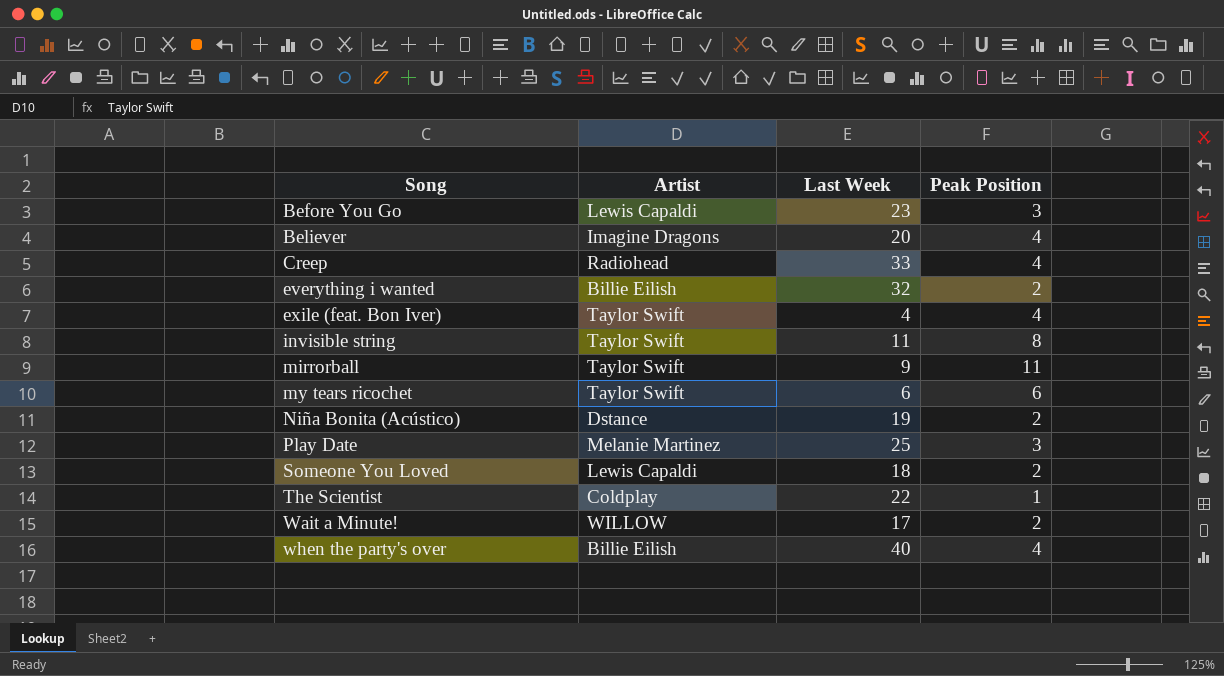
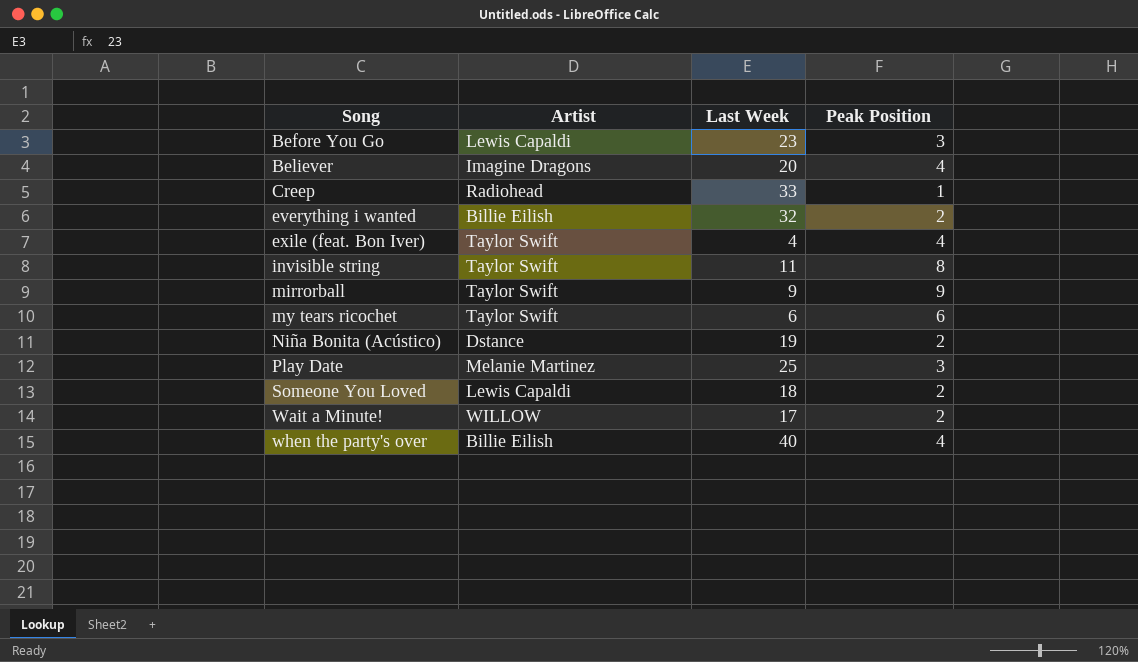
row The Scientist: Coldplay | 22 | 1 -> none
Creep | Peak Position: 4 -> 1
mirrorball | Peak Position: 11 -> 9

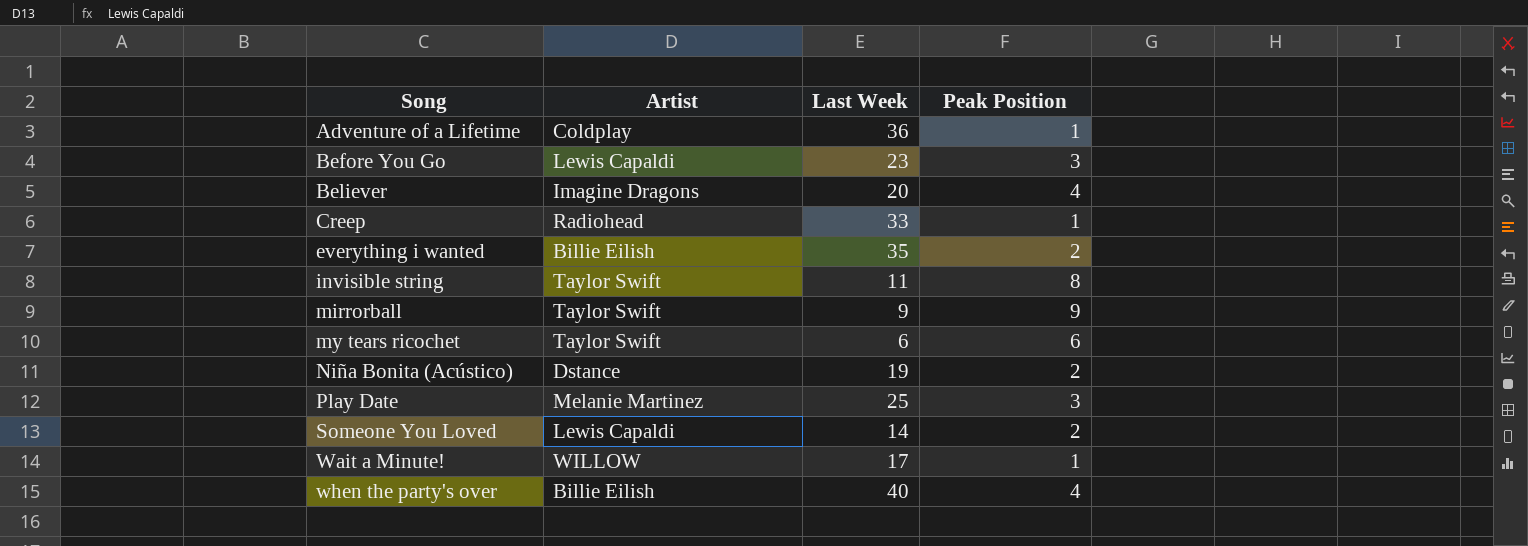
row exile (feat. Bon Iver): Taylor Swift | 4 | 4 -> none
row Adventure of a Lifetime: none -> Coldplay | 36 | 1
everything i wanted | Last Week: 32 -> 35
Someone You Loved | Last Week: 18 -> 14
Wait a Minute! | Peak Position: 2 -> 1

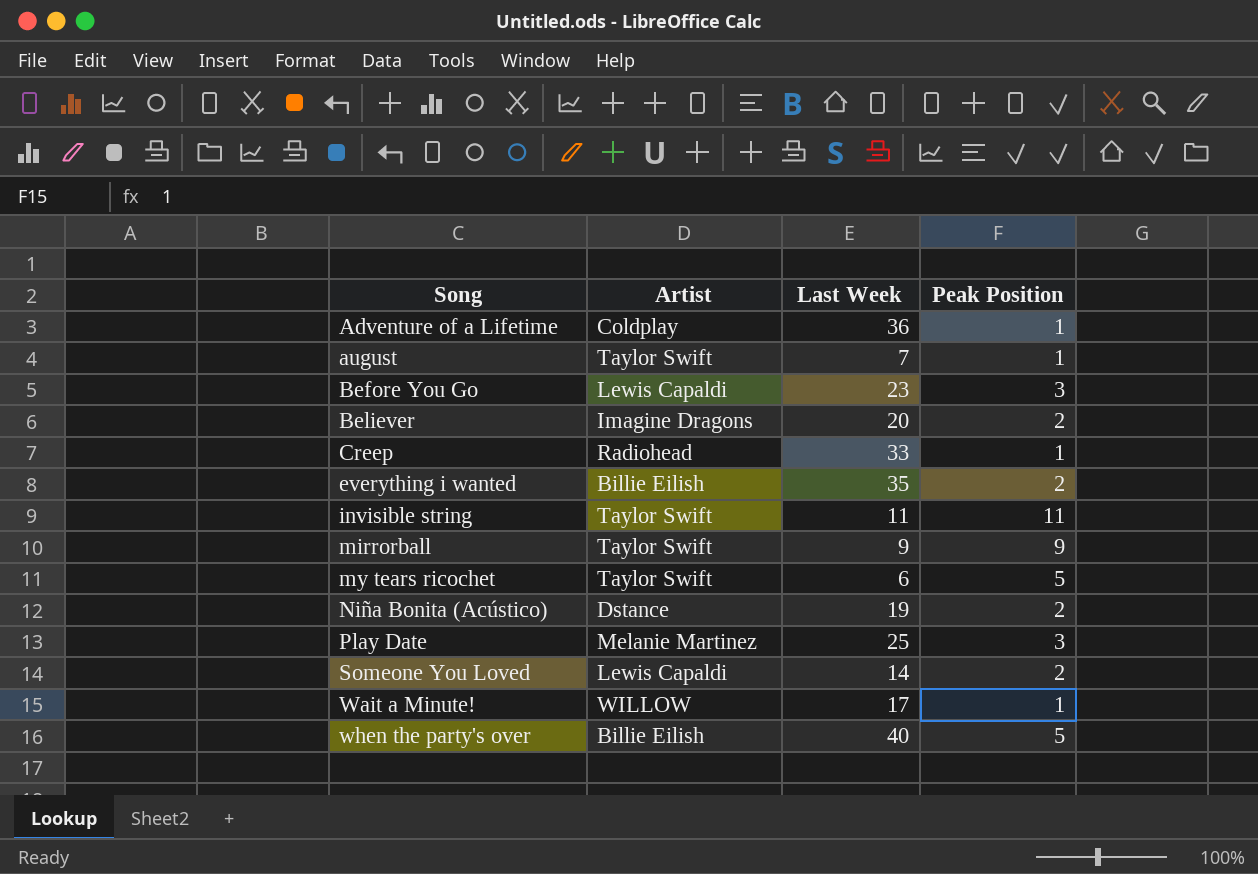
row august: none -> Taylor Swift | 7 | 1
Believer | Peak Position: 4 -> 2
invisible string | Peak Position: 8 -> 11
my tears ricochet | Peak Position: 6 -> 5
when the party's over | Peak Position: 4 -> 5

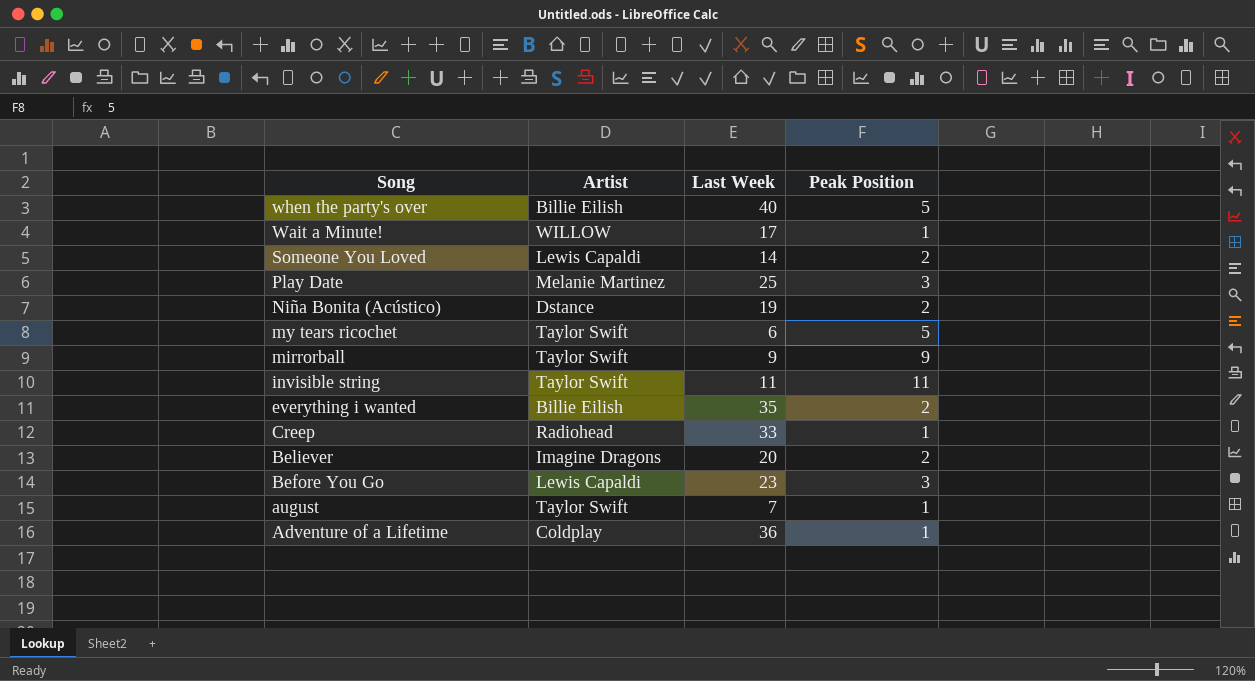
row order: Song ascending -> Song descending

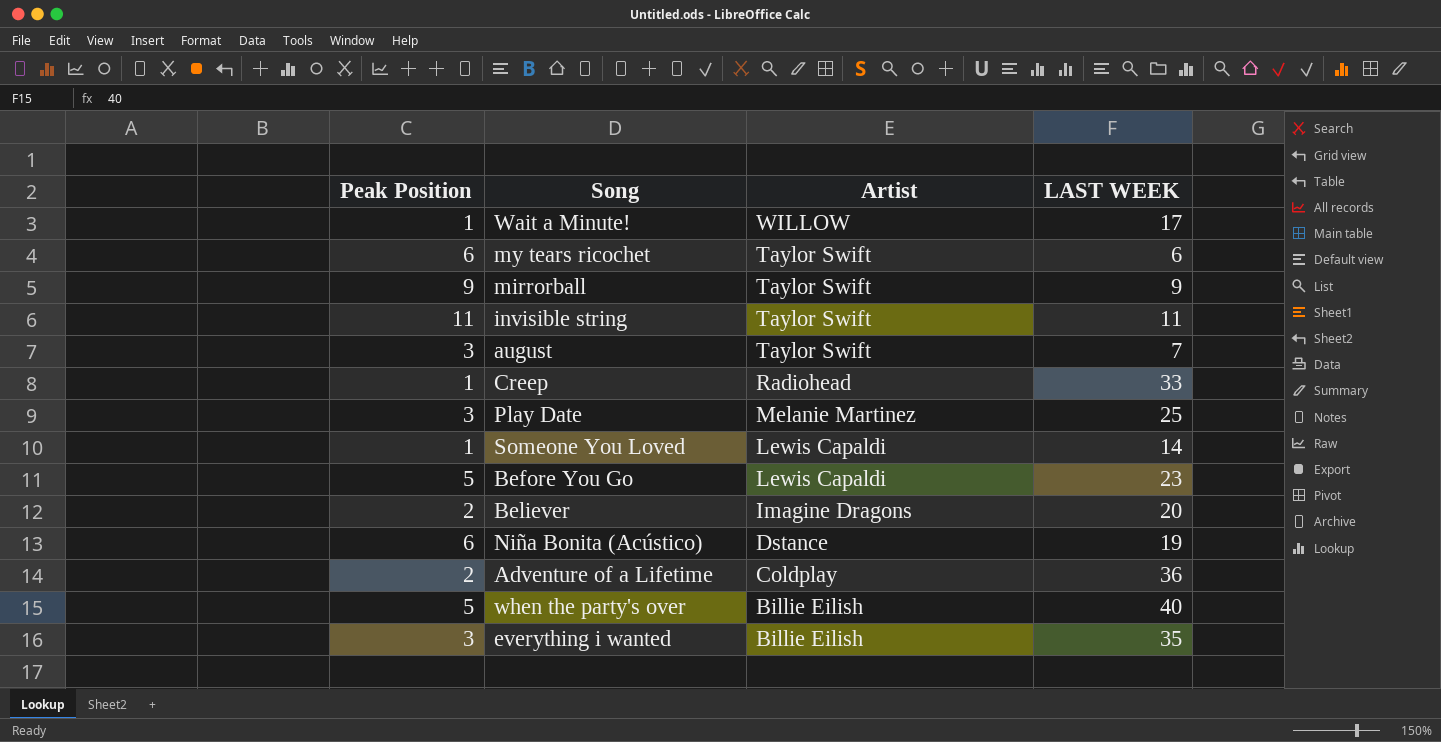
row order: Song descending -> Artist descending
column Peak Position | position: 4 -> 1
column name: Last Week -> LAST WEEK
my tears ricochet | Peak Position: 5 -> 6
august | Peak Position: 1 -> 3
Someone You Loved | Peak Position: 2 -> 1
Before You Go | Peak Position: 3 -> 5
Niña Bonita (Acústico) | Peak Position: 2 -> 6
Adventure of a Lifetime | Peak Position: 1 -> 2
everything i wanted | Peak Position: 2 -> 3

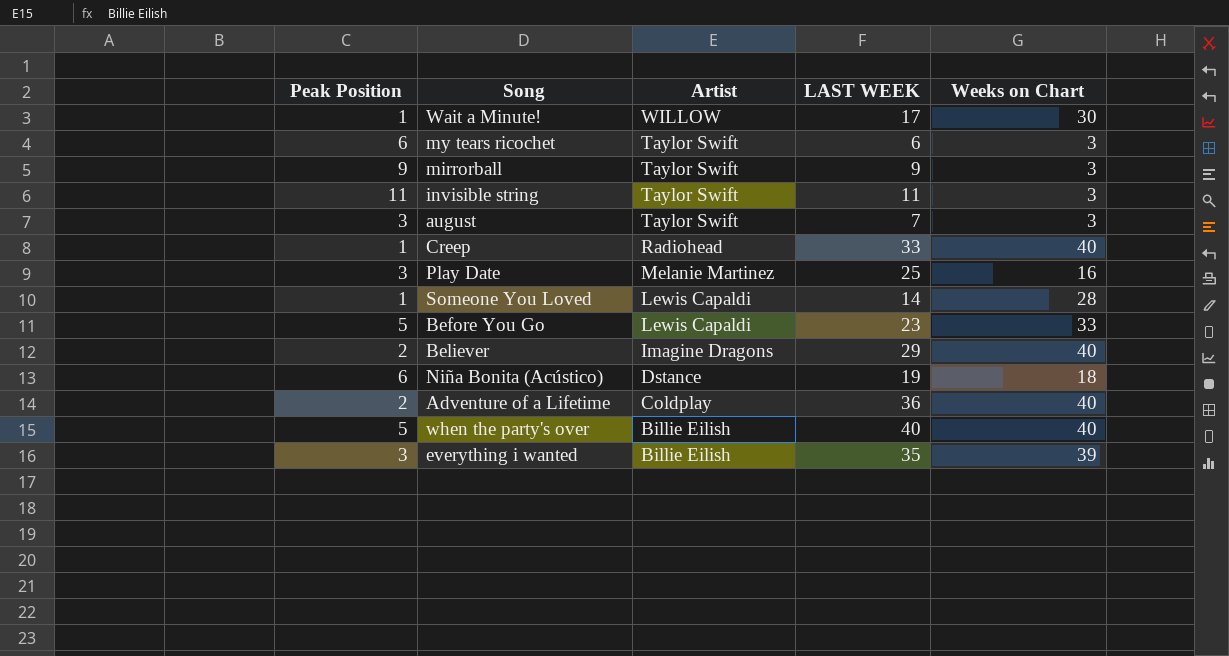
column Weeks on Chart | position: none -> 5
Believer | LAST WEEK: 20 -> 29

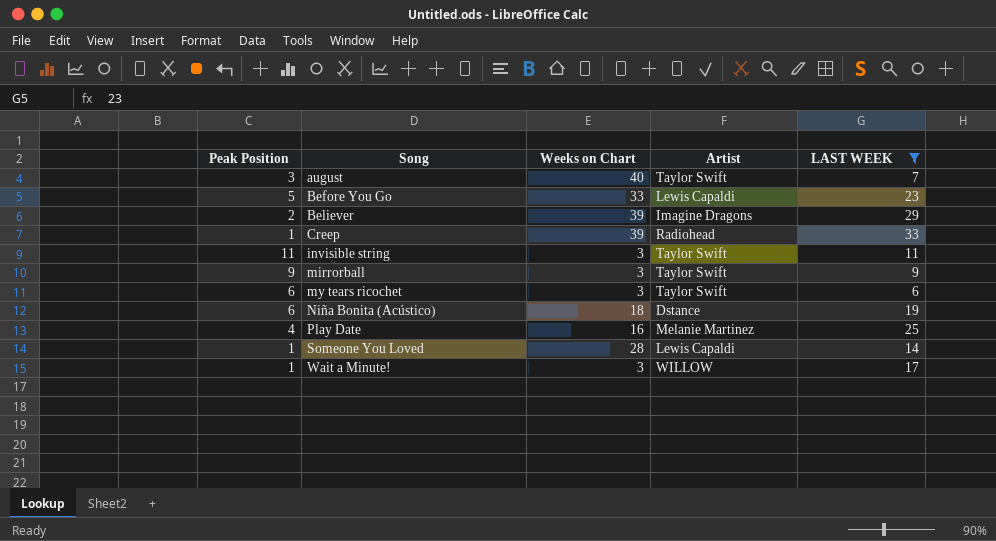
filter: none -> LAST WEEK <= 33
row order: Artist descending -> Song ascending
column Weeks on Chart | position: 5 -> 3
august | Weeks on Chart: 3 -> 40
Believer | Weeks on Chart: 40 -> 39
Creep | Weeks on Chart: 40 -> 39
Play Date | Peak Position: 3 -> 4
Wait a Minute! | Weeks on Chart: 30 -> 3

